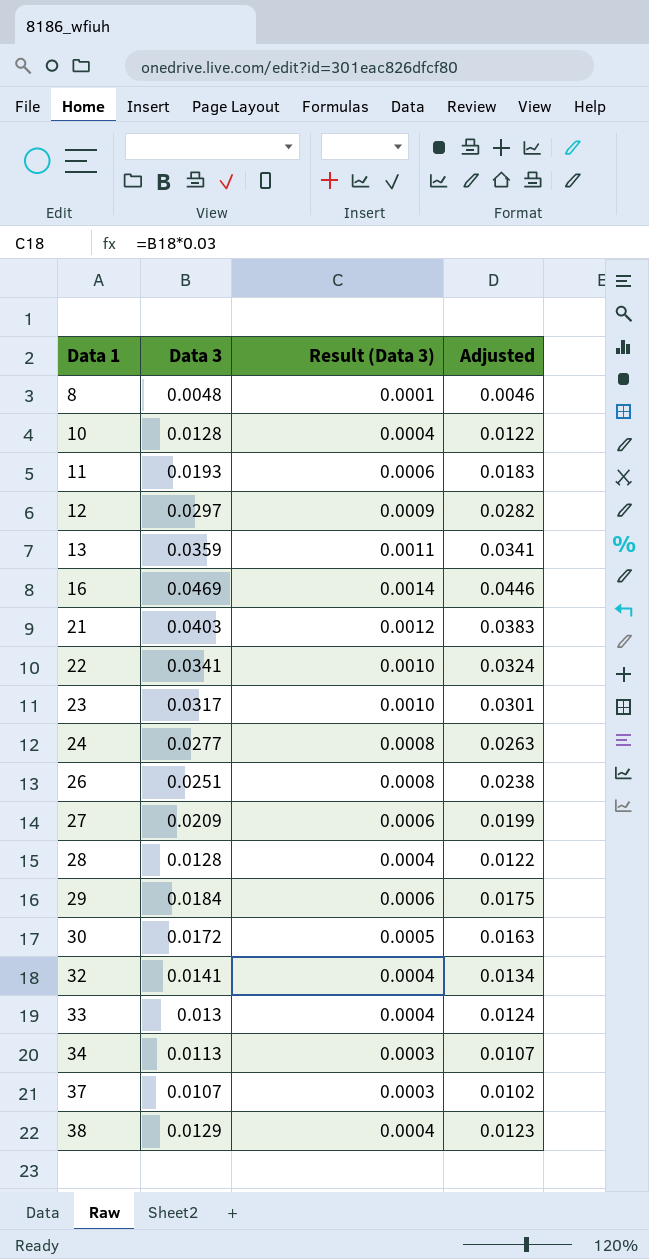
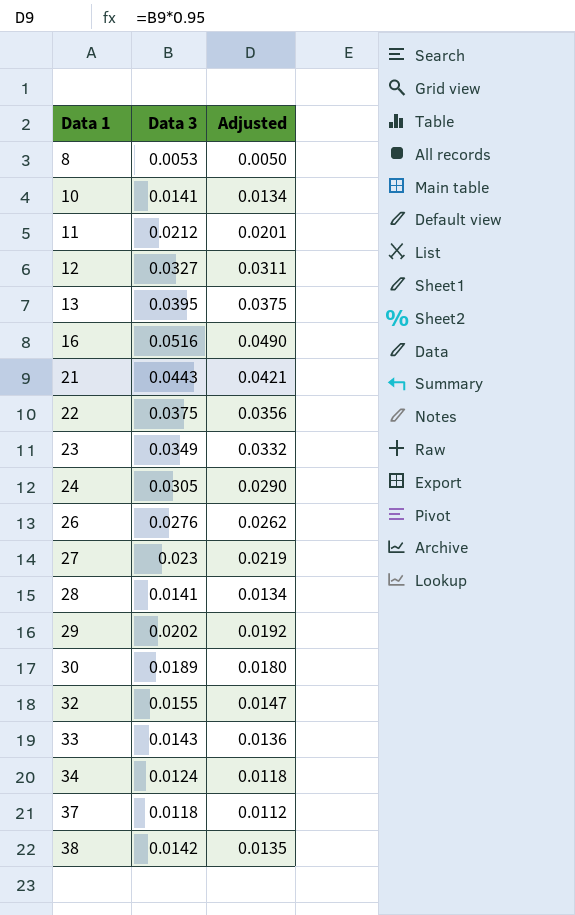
column Result (Data 3) | formula: [Data 3] * 0.03 -> none
8 | Data 3: 0.0048 -> 0.0053
8 | Adjusted: 0.0046 -> 0.0050
10 | Data 3: 0.0128 -> 0.0141
10 | Adjusted: 0.0122 -> 0.0134
11 | Data 3: 0.0193 -> 0.0212
11 | Adjusted: 0.0183 -> 0.0201
12 | Data 3: 0.0297 -> 0.0327
12 | Adjusted: 0.0282 -> 0.0311
13 | Data 3: 0.0359 -> 0.0395
13 | Adjusted: 0.0341 -> 0.0375
16 | Data 3: 0.0469 -> 0.0516
16 | Adjusted: 0.0446 -> 0.0490
21 | Data 3: 0.0403 -> 0.0443
21 | Adjusted: 0.0383 -> 0.0421
22 | Data 3: 0.0341 -> 0.0375
22 | Adjusted: 0.0324 -> 0.0356
23 | Data 3: 0.0317 -> 0.0349
23 | Adjusted: 0.0301 -> 0.0332
24 | Data 3: 0.0277 -> 0.0305
24 | Adjusted: 0.0263 -> 0.0290
26 | Data 3: 0.0251 -> 0.0276
26 | Adjusted: 0.0238 -> 0.0262
27 | Data 3: 0.0209 -> 0.023
27 | Adjusted: 0.0199 -> 0.0219
28 | Data 3: 0.0128 -> 0.0141
28 | Adjusted: 0.0122 -> 0.0134
29 | Data 3: 0.0184 -> 0.0202
29 | Adjusted: 0.0175 -> 0.0192
30 | Data 3: 0.0172 -> 0.0189
30 | Adjusted: 0.0163 -> 0.0180
32 | Data 3: 0.0141 -> 0.0155
32 | Adjusted: 0.0134 -> 0.0147
33 | Data 3: 0.013 -> 0.0143
33 | Adjusted: 0.0124 -> 0.0136
34 | Data 3: 0.0113 -> 0.0124
34 | Adjusted: 0.0107 -> 0.0118
37 | Data 3: 0.0107 -> 0.0118
37 | Adjusted: 0.0102 -> 0.0112
38 | Data 3: 0.0129 -> 0.0142
38 | Adjusted: 0.0123 -> 0.0135

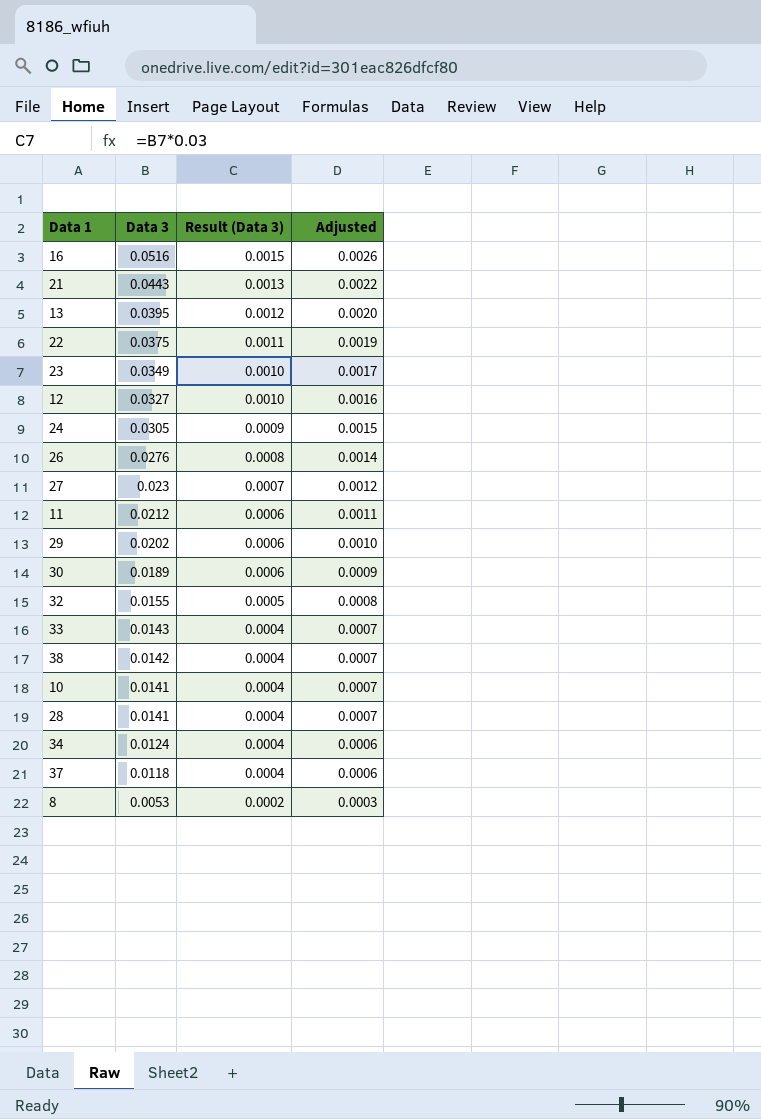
row order: Data 1 ascending -> Data 3 descending
column Result (Data 3) | formula: none -> [Data 3] * 0.03
column Adjusted | formula: [Data 3] * 0.95 -> [Data 3] * 0.05

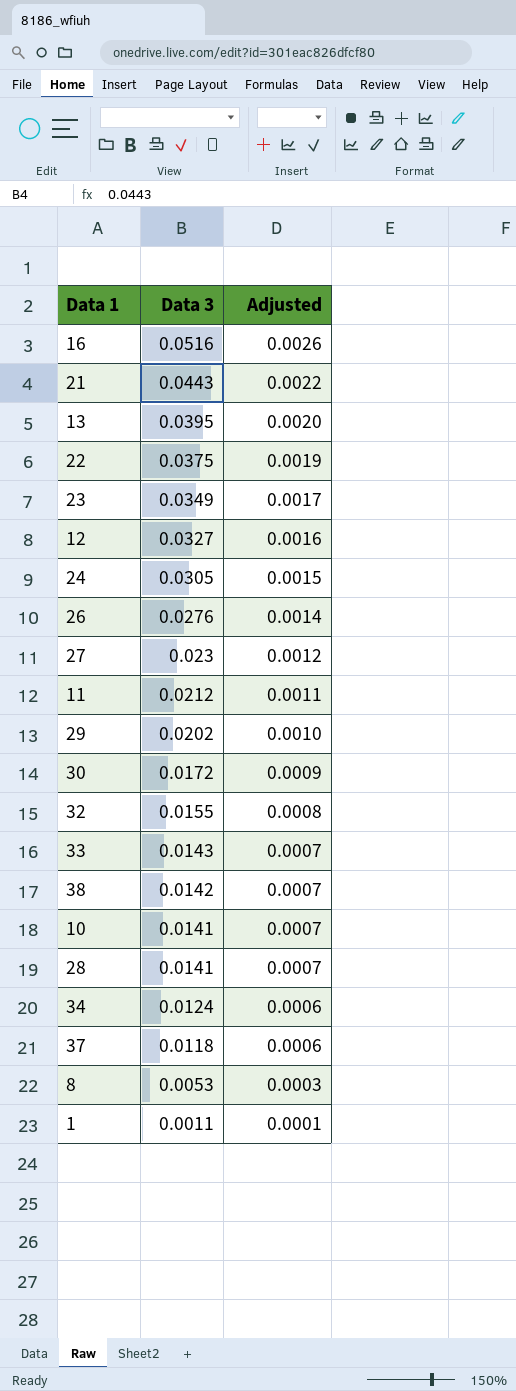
column Result (Data 3) | formula: [Data 3] * 0.03 -> none
30 | Data 3: 0.0189 -> 0.0172
row 1: none -> 0.0011 | 0.0001

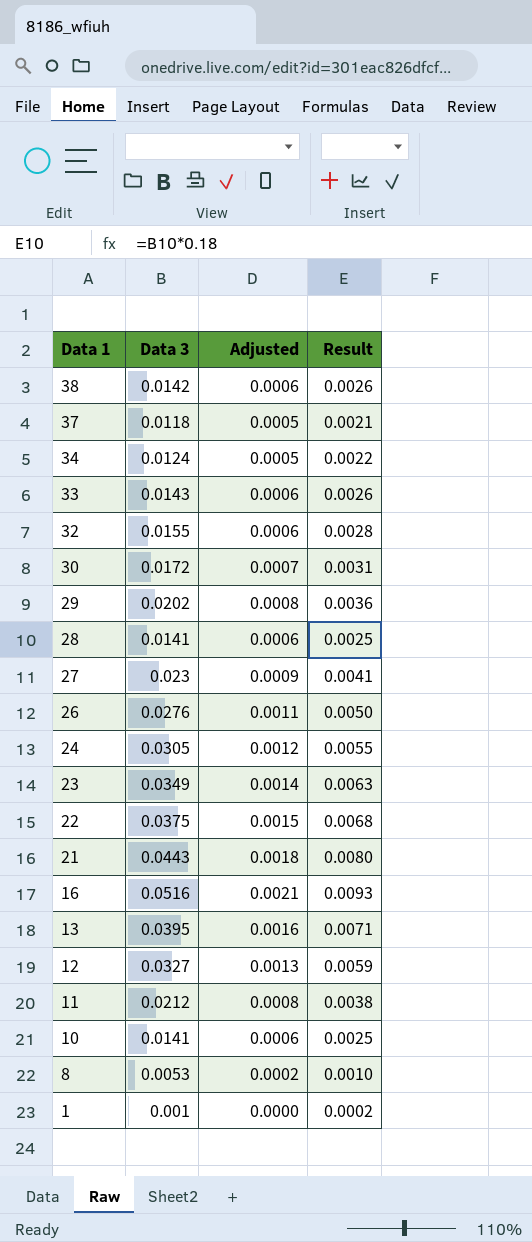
row order: Data 3 descending -> Data 1 descending
column Adjusted | formula: [Data 3] * 0.05 -> [Data 3] * 0.04
column Result | formula: none -> [Data 3] * 0.18
1 | Data 3: 0.0011 -> 0.001

